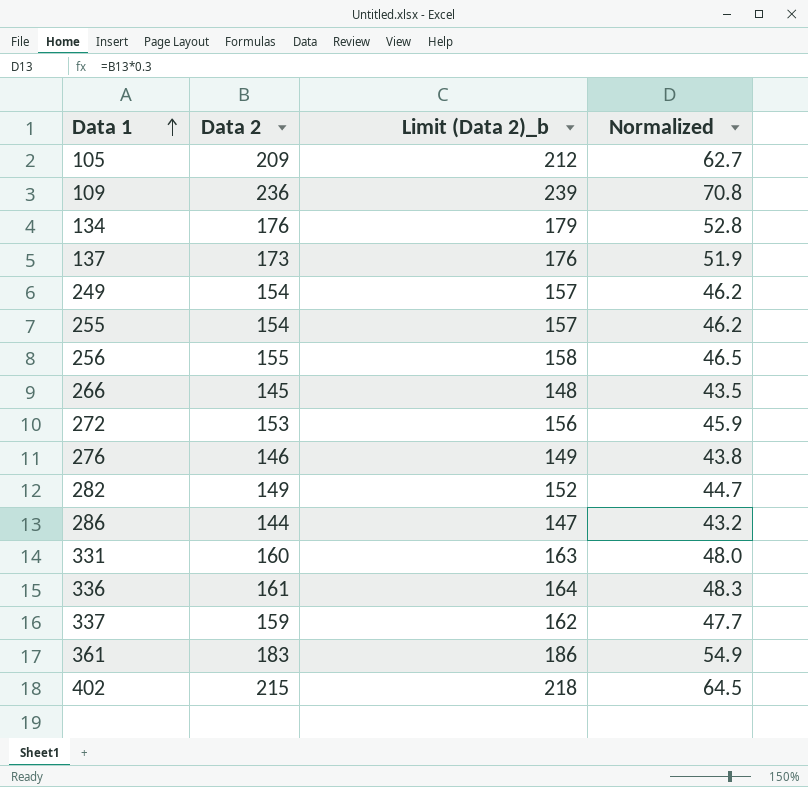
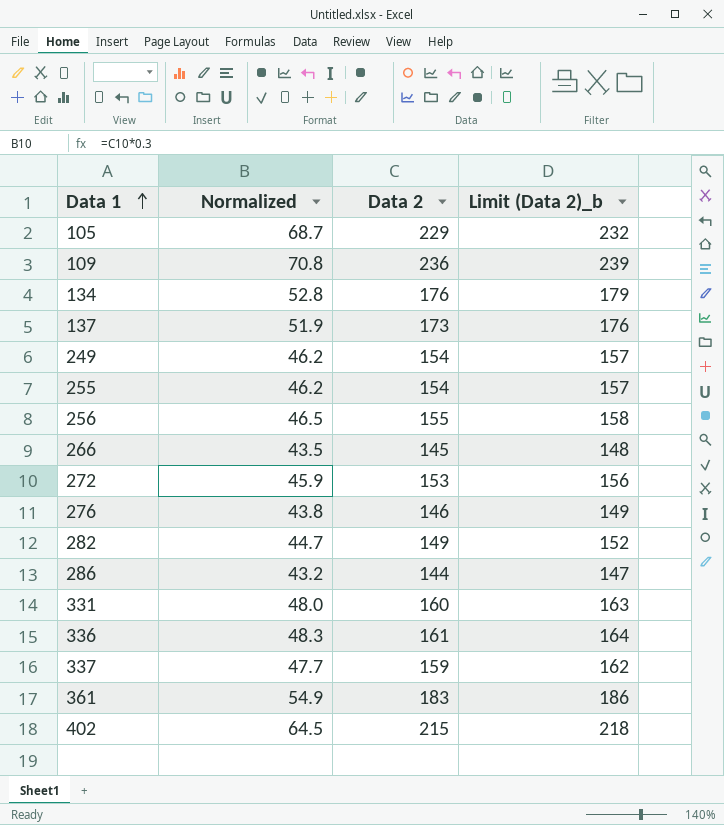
column Normalized | position: 4 -> 2
105 | Normalized: 62.7 -> 68.7
105 | Data 2: 209 -> 229
105 | Limit (Data 2)_b: 212 -> 232

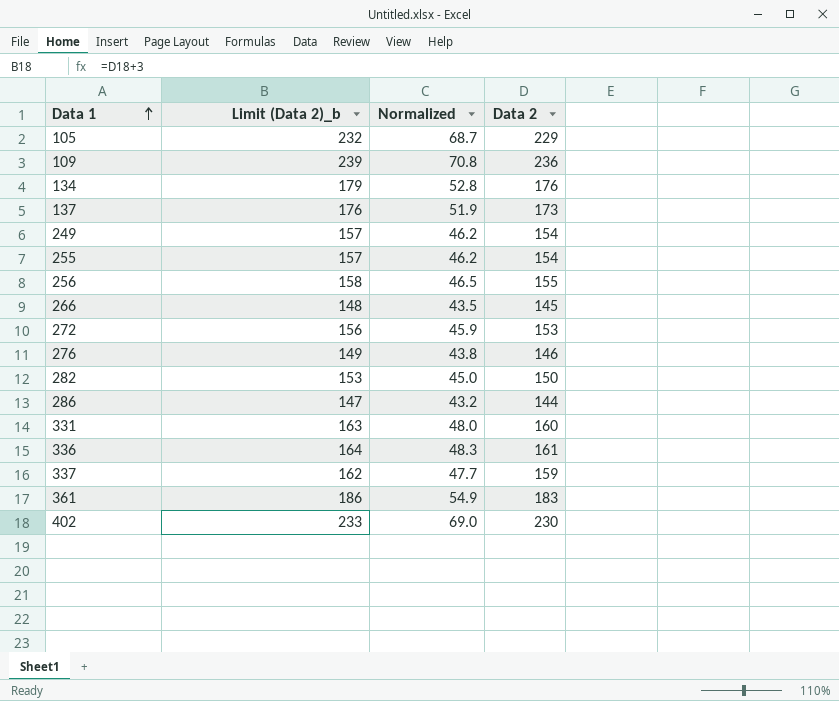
column Limit (Data 2)_b | position: 4 -> 2
282 | Limit (Data 2)_b: 152 -> 153
282 | Normalized: 44.7 -> 45.0
282 | Data 2: 149 -> 150
402 | Limit (Data 2)_b: 218 -> 233
402 | Normalized: 64.5 -> 69.0
402 | Data 2: 215 -> 230

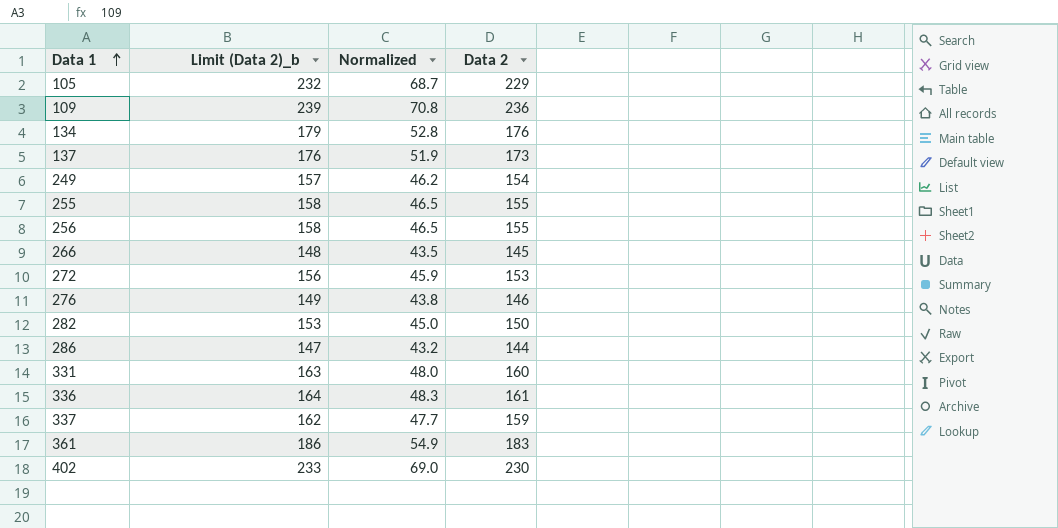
255 | Limit (Data 2)_b: 157 -> 158
255 | Normalized: 46.2 -> 46.5
255 | Data 2: 154 -> 155

